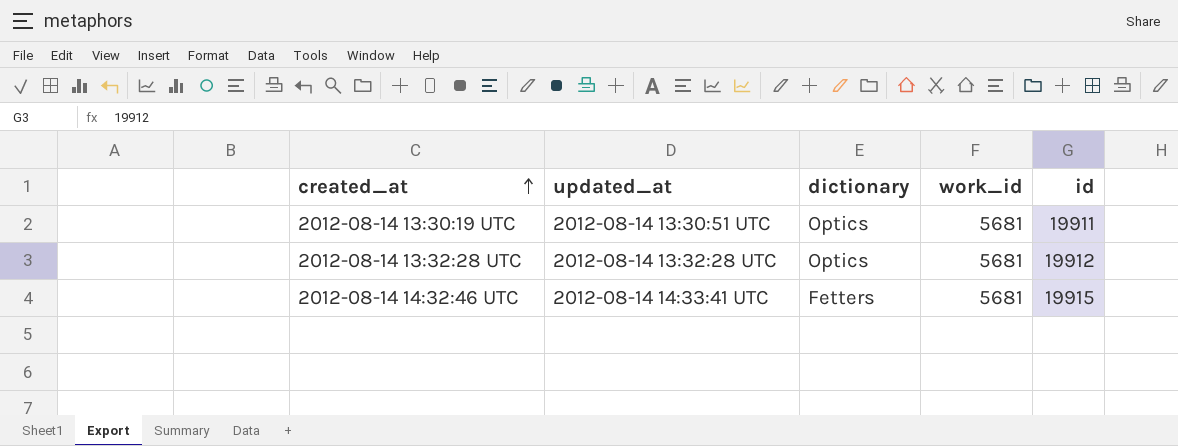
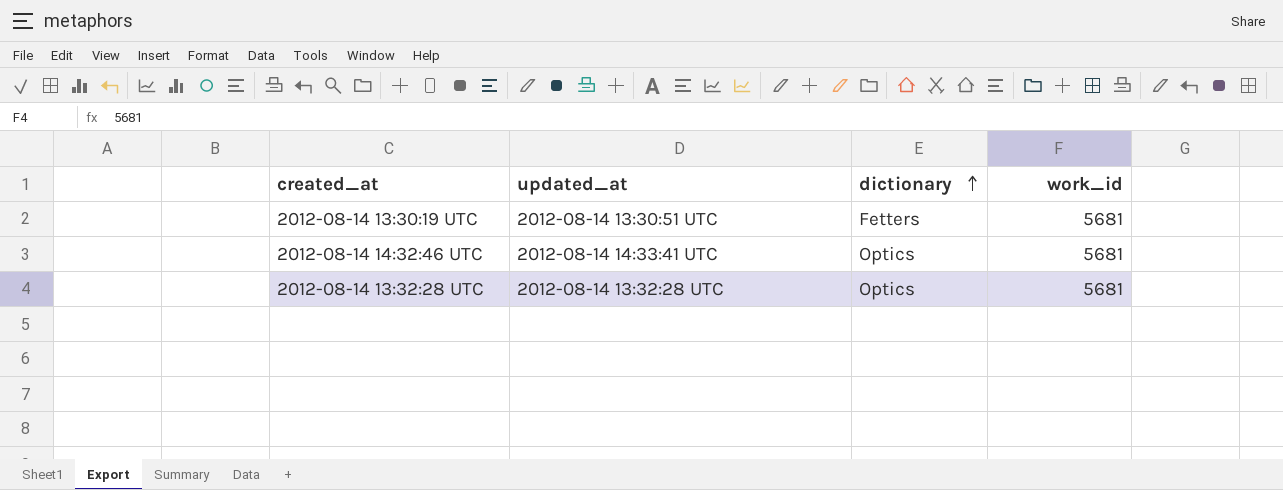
row order: created_at ascending -> dictionary ascending
column id | position: 5 -> none
2012-08-14 13:30:19 UTC | dictionary: Optics -> Fetters
2012-08-14 14:32:46 UTC | dictionary: Fetters -> Optics

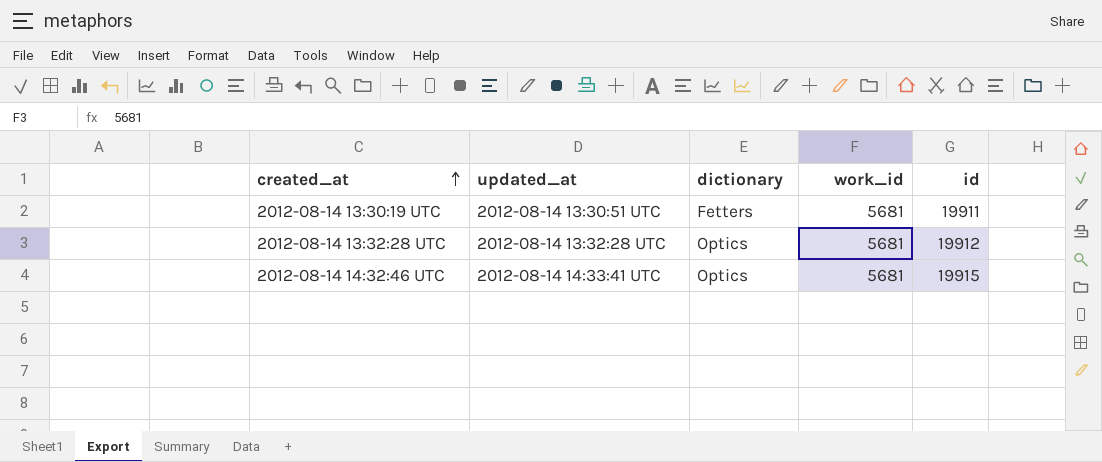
row order: dictionary ascending -> created_at ascending
column id | position: none -> 5

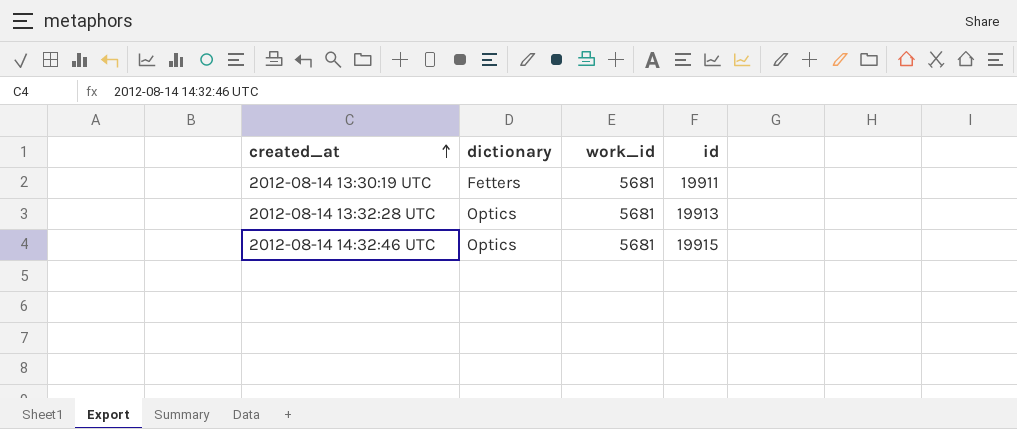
column updated_at | position: 2 -> none
2012-08-14 13:32:28 UTC | id: 19912 -> 19913

